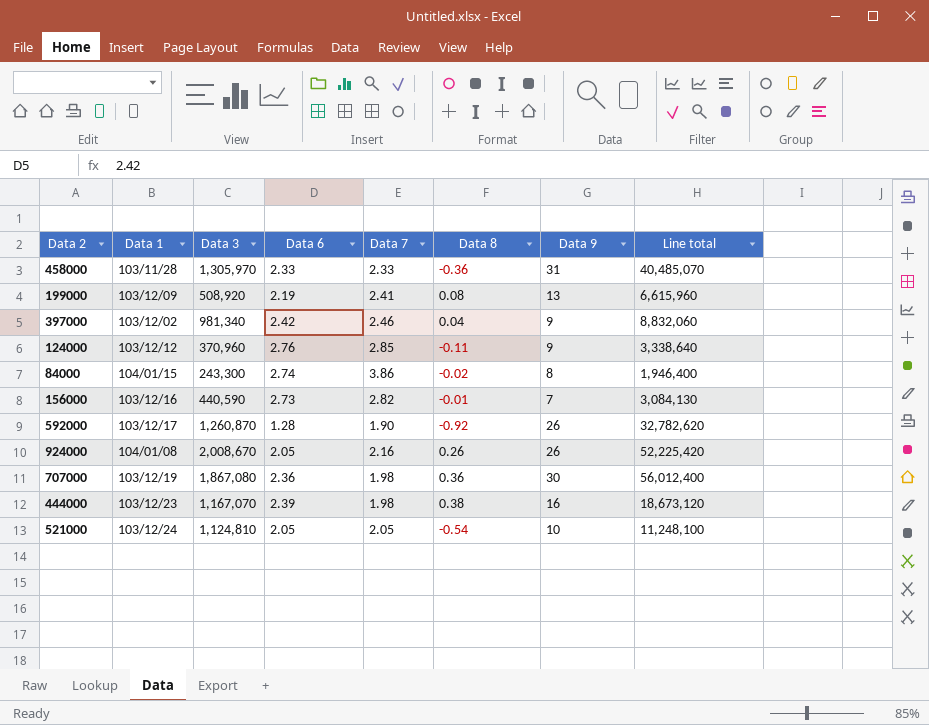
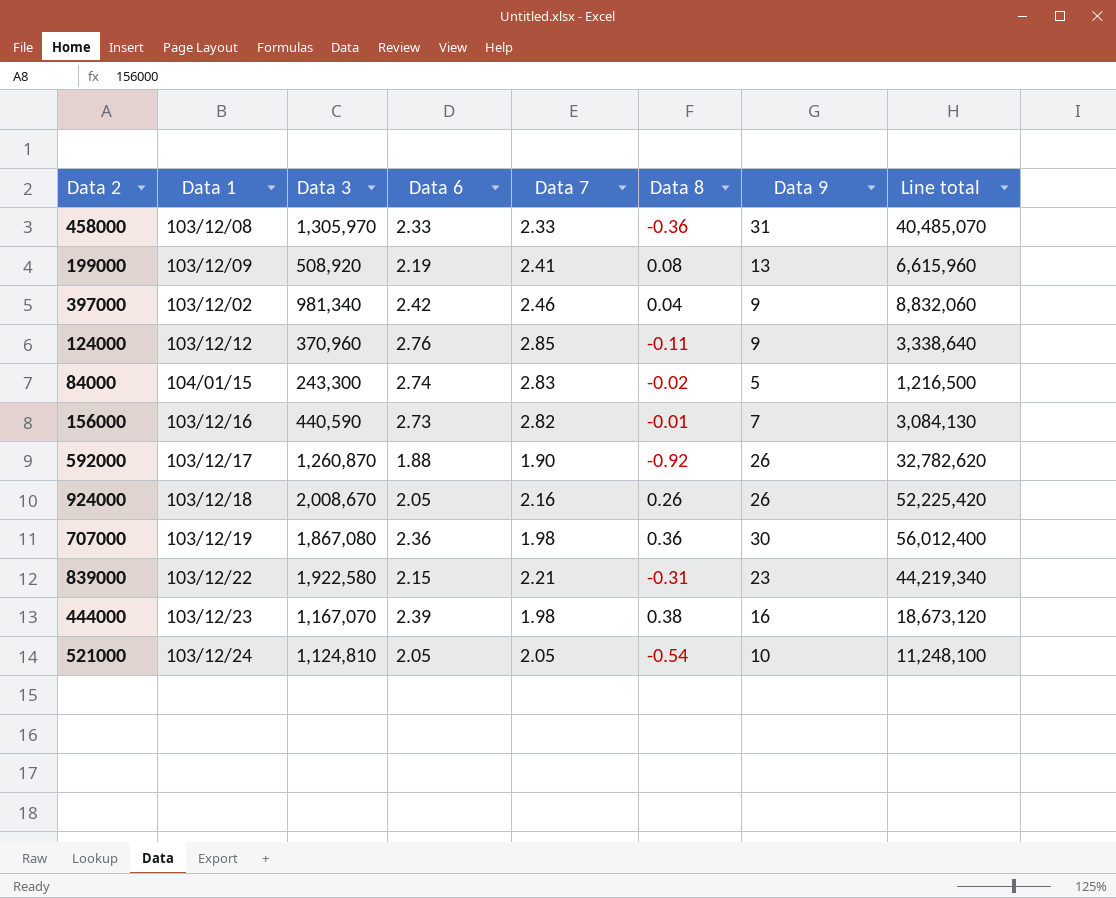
458000 | Data 1: 103/11/28 -> 103/12/08
84000 | Data 7: 3.86 -> 2.83
84000 | Data 9: 8 -> 5
84000 | Line total: 1,946,400 -> 1,216,500
592000 | Data 6: 1.28 -> 1.88
924000 | Data 1: 104/01/08 -> 103/12/18
row 839000: none -> 103/12/22 | 1,922,580 | 2.15 | 2.21 | -0.31 | 23 | 44,219,340

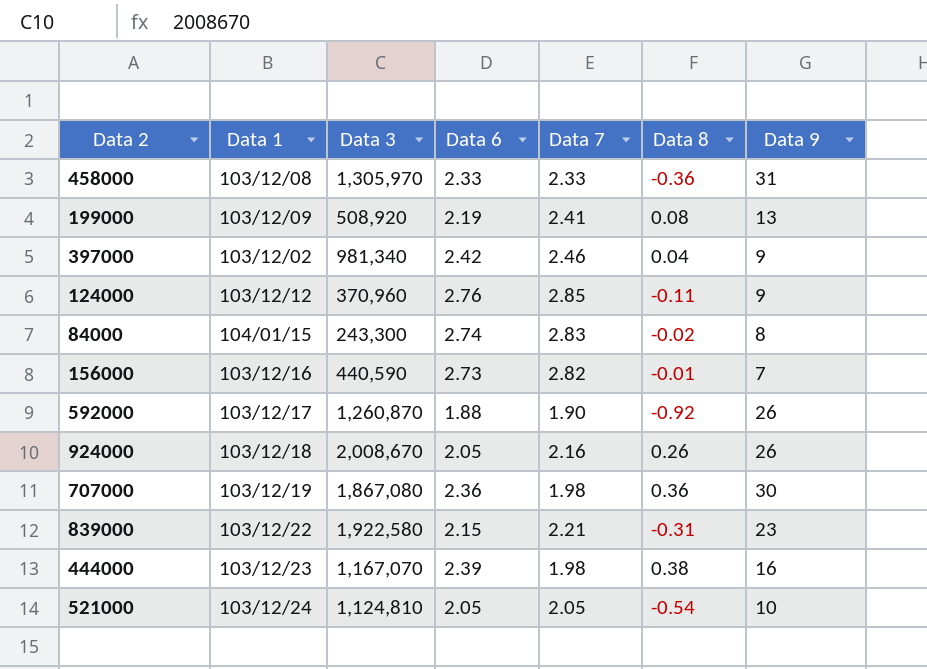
column Line total | formula: [Data 3] * [Data 9] -> none
84000 | Data 9: 5 -> 8

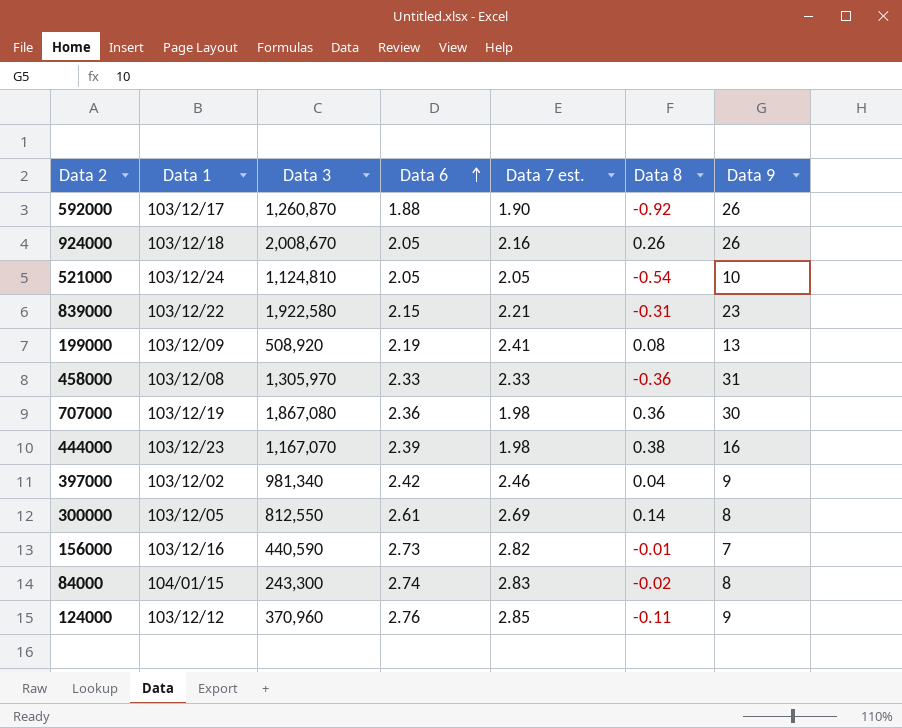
row order: none -> Data 6 ascending
column name: Data 7 -> Data 7 est.
row 300000: none -> 103/12/05 | 812,550 | 2.61 | 2.69 | 0.14 | 8

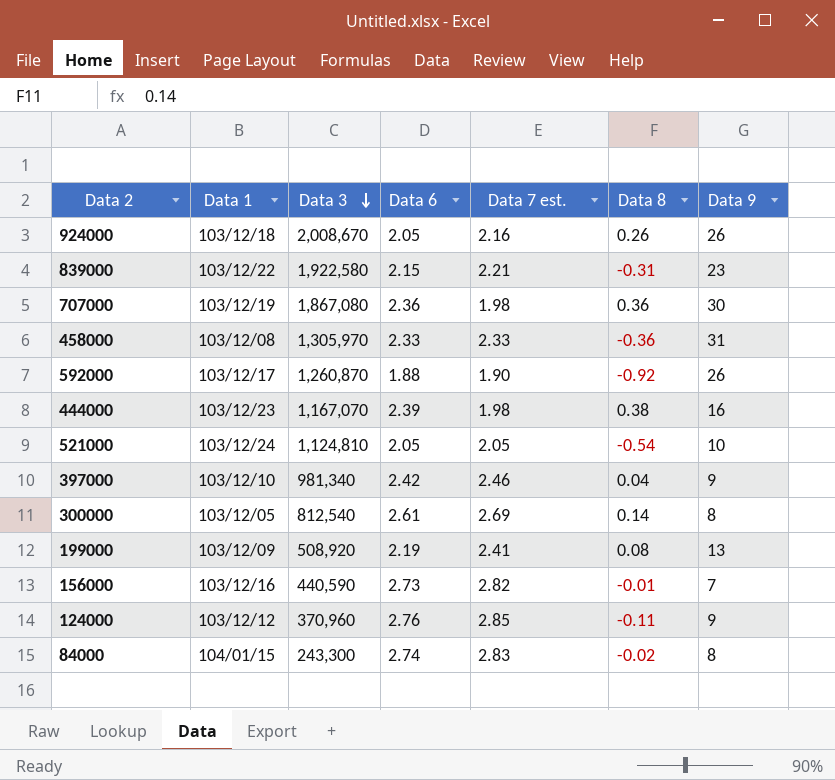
row order: Data 6 ascending -> Data 3 descending
397000 | Data 1: 103/12/02 -> 103/12/10
300000 | Data 3: 812,550 -> 812,540

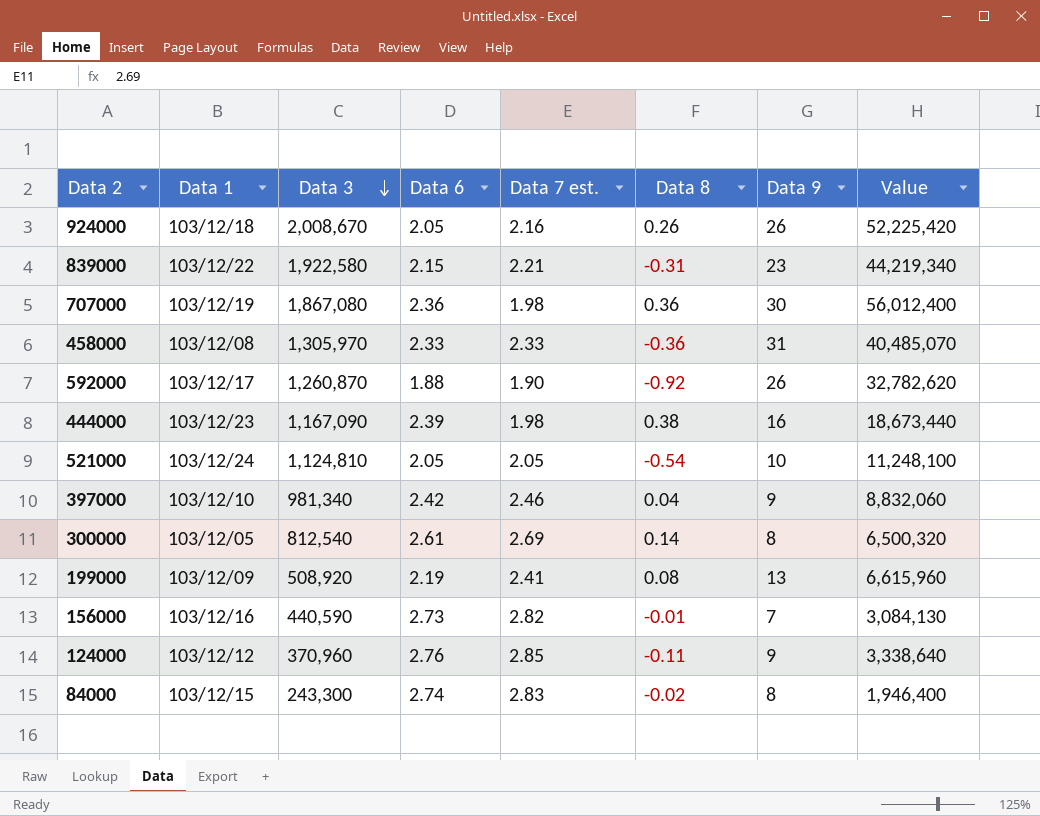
column Value | formula: none -> [Data 3] * [Data 9]
444000 | Data 3: 1,167,070 -> 1,167,090
84000 | Data 1: 104/01/15 -> 103/12/15

